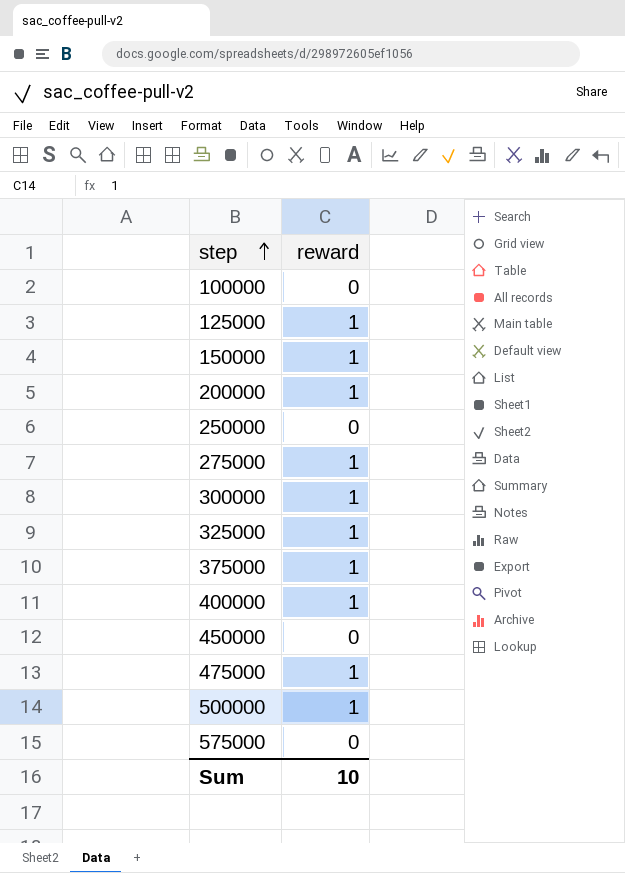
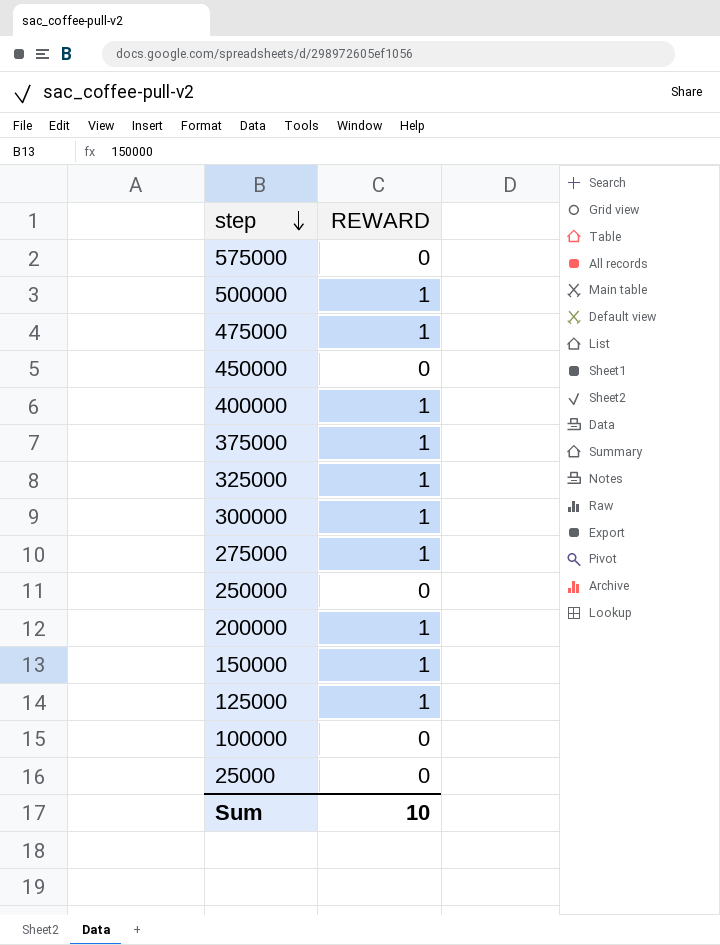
row order: step ascending -> step descending
column name: reward -> REWARD
row 25000: none -> 0

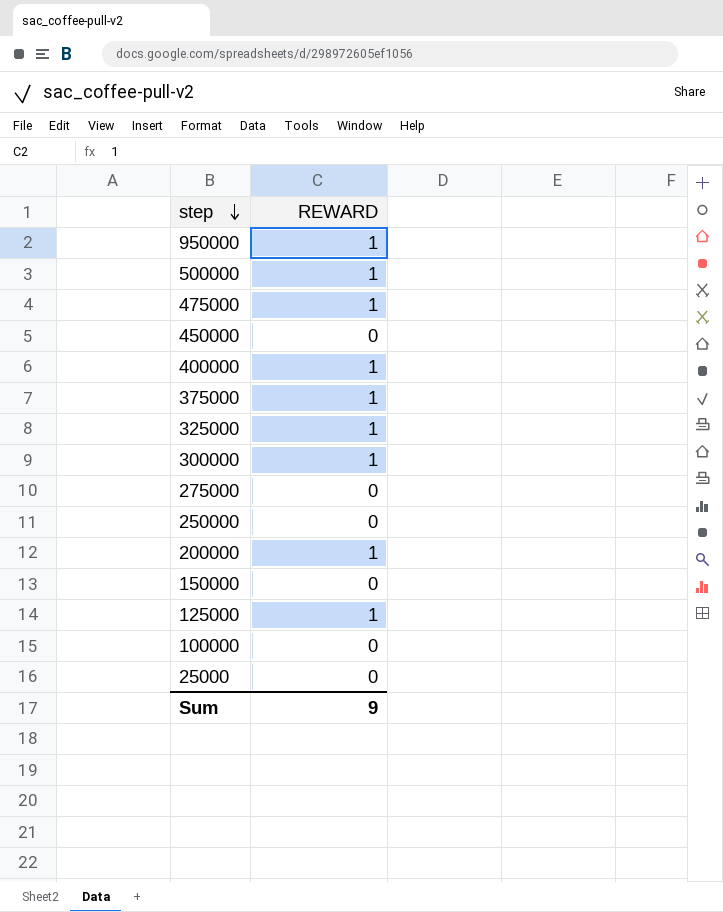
row 575000: 0 -> none
row 950000: none -> 1
275000 | REWARD: 1 -> 0
150000 | REWARD: 1 -> 0
Sum | REWARD: 10 -> 9

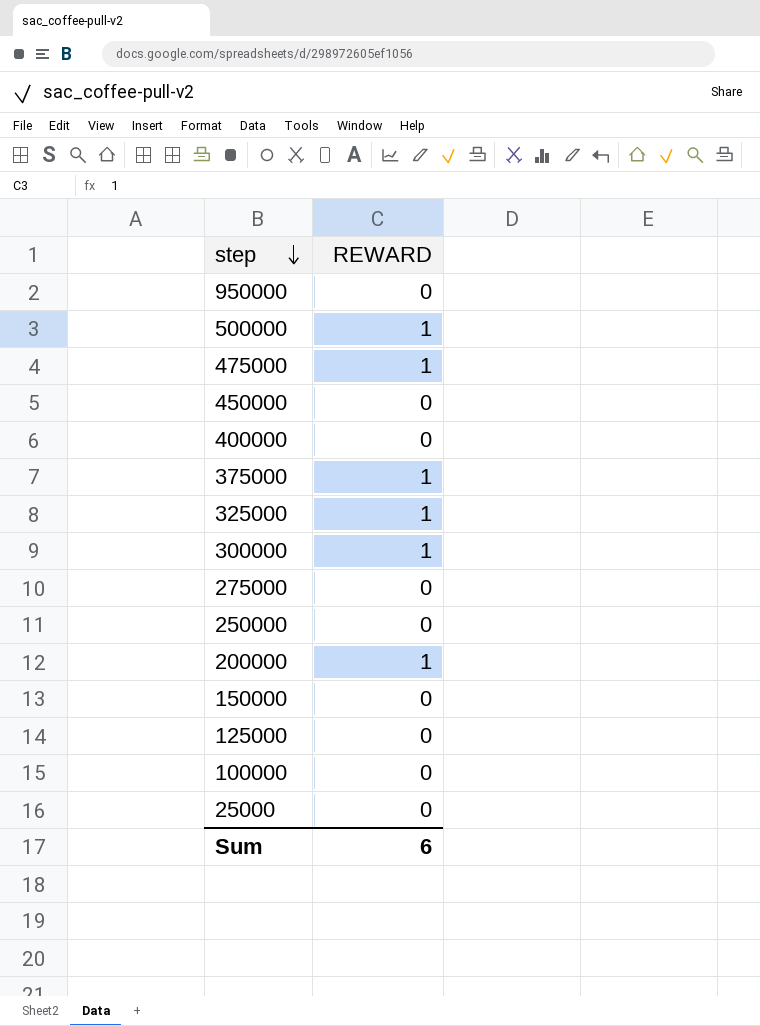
950000 | REWARD: 1 -> 0
400000 | REWARD: 1 -> 0
125000 | REWARD: 1 -> 0
Sum | REWARD: 9 -> 6

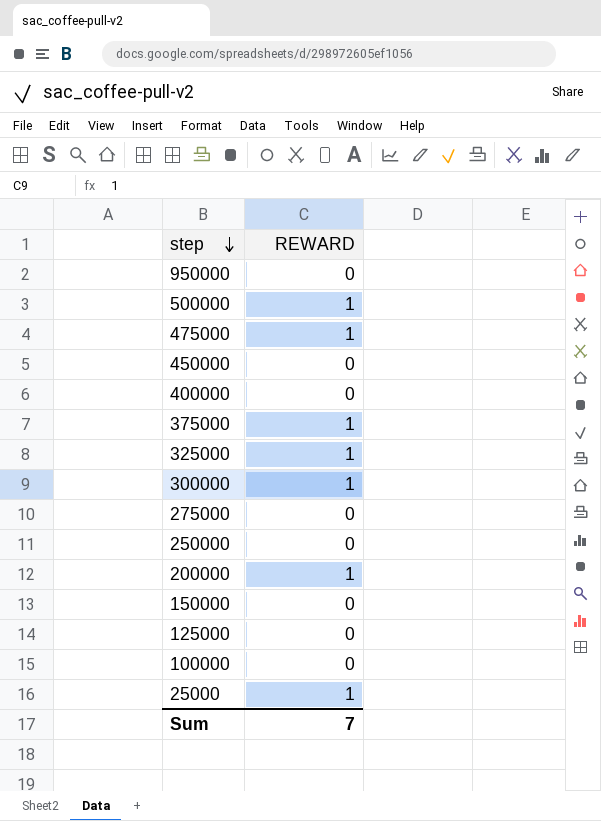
25000 | REWARD: 0 -> 1
Sum | REWARD: 6 -> 7

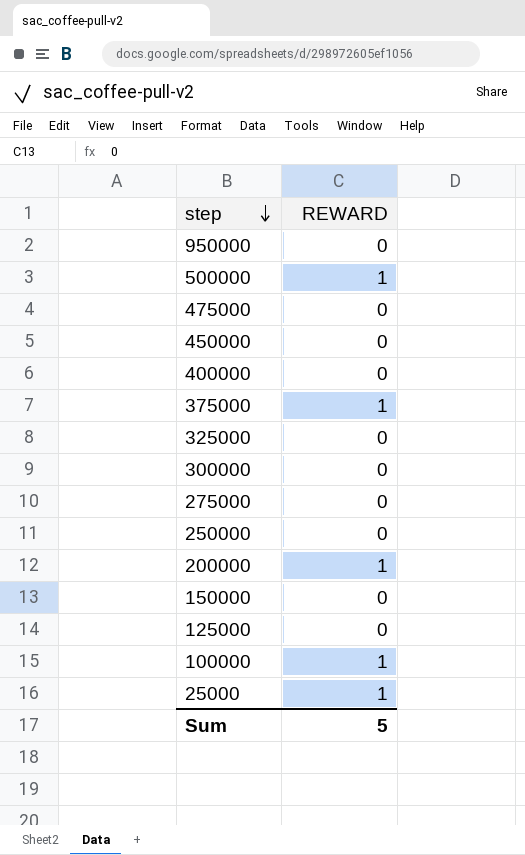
475000 | REWARD: 1 -> 0
325000 | REWARD: 1 -> 0
300000 | REWARD: 1 -> 0
100000 | REWARD: 0 -> 1
Sum | REWARD: 7 -> 5

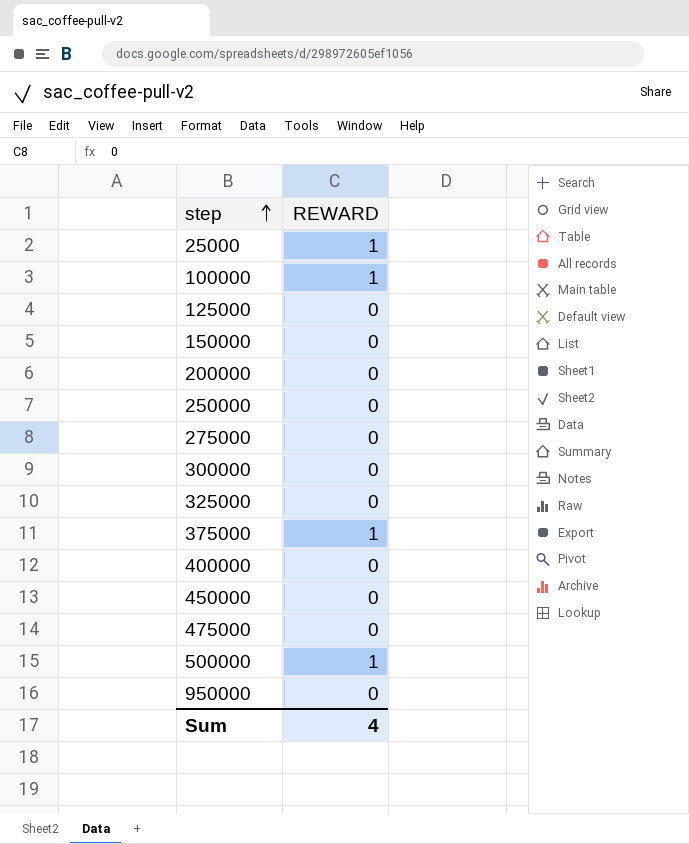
row order: step descending -> step ascending
200000 | REWARD: 1 -> 0
Sum | REWARD: 5 -> 4

